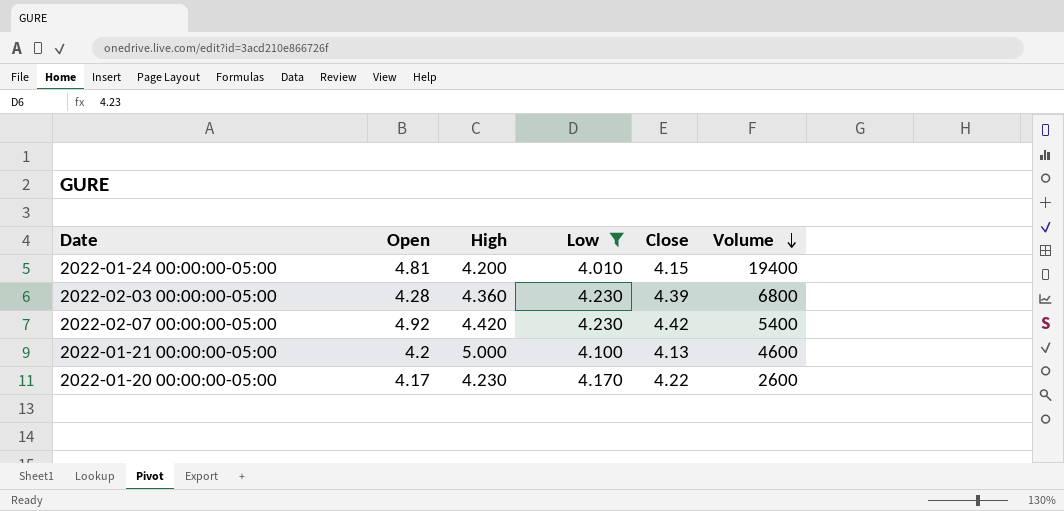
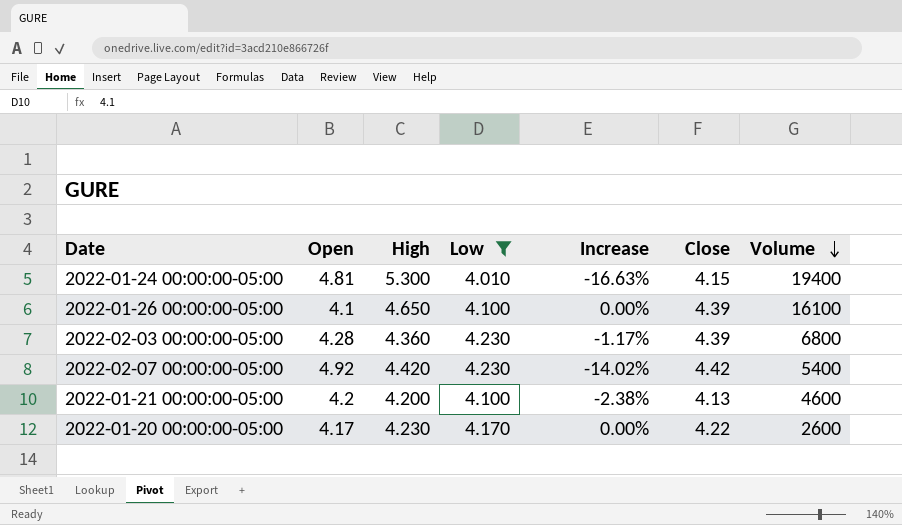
column Increase | formula: none -> ([Low] - [Open]) / [Open]
2022-01-24 00:00:00-05:00 | High: 4.200 -> 5.300
row 2022-01-26 00:00:00-05:00: none -> 4.1 | 4.650 | 4.100 | 0.00% | 4.39 | 16100
2022-01-21 00:00:00-05:00 | High: 5.000 -> 4.200

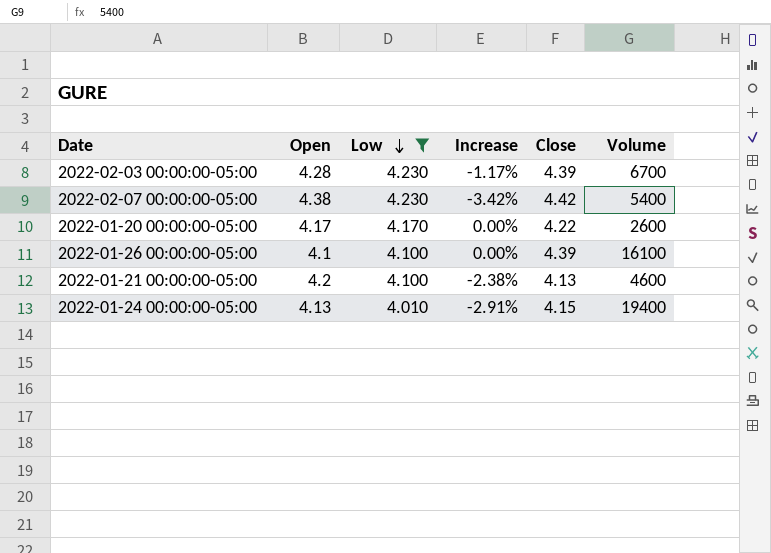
row order: Volume descending -> Low descending
column High | position: 3 -> none
2022-02-03 00:00:00-05:00 | Volume: 6800 -> 6700
2022-02-07 00:00:00-05:00 | Open: 4.92 -> 4.38
2022-02-07 00:00:00-05:00 | Increase: -14.02% -> -3.42%
2022-01-24 00:00:00-05:00 | Open: 4.81 -> 4.13
2022-01-24 00:00:00-05:00 | Increase: -16.63% -> -2.91%

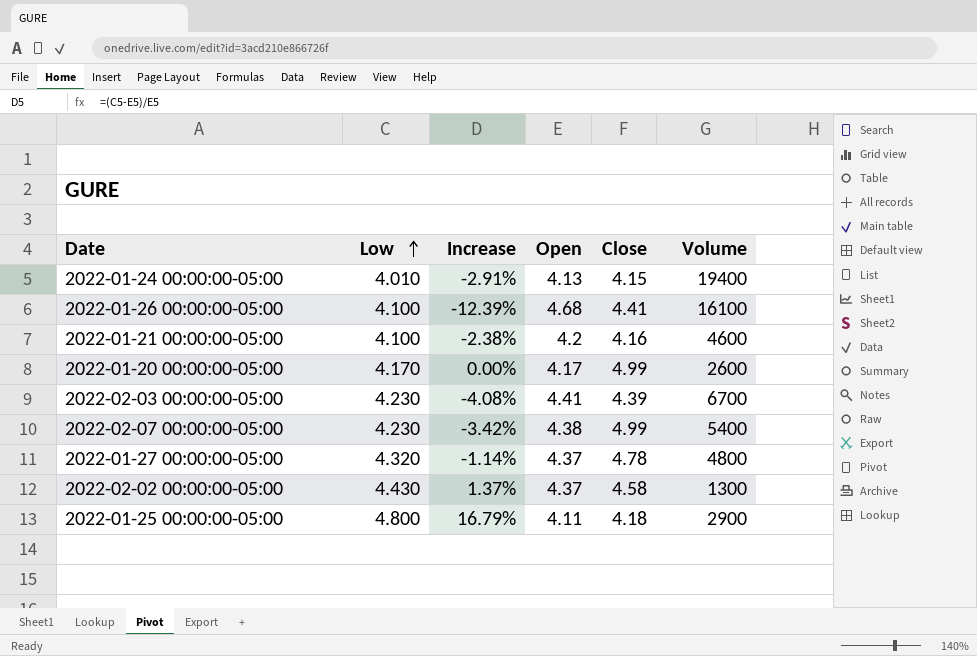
filter: Low <= 4.230 -> none
row order: Low descending -> Low ascending
column Open | position: 2 -> 4
2022-01-26 00:00:00-05:00 | Increase: 0.00% -> -12.39%
2022-01-26 00:00:00-05:00 | Open: 4.1 -> 4.68
2022-01-26 00:00:00-05:00 | Close: 4.39 -> 4.41
2022-01-21 00:00:00-05:00 | Close: 4.13 -> 4.16
2022-01-20 00:00:00-05:00 | Close: 4.22 -> 4.99
2022-02-03 00:00:00-05:00 | Increase: -1.17% -> -4.08%
2022-02-03 00:00:00-05:00 | Open: 4.28 -> 4.41
2022-02-07 00:00:00-05:00 | Close: 4.42 -> 4.99

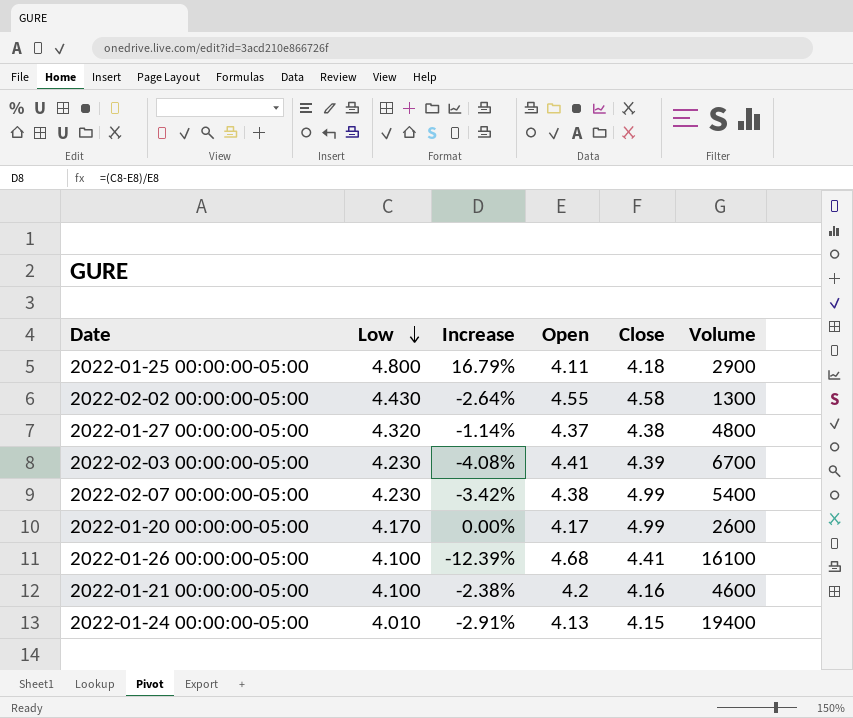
row order: Low ascending -> Low descending
2022-02-02 00:00:00-05:00 | Increase: 1.37% -> -2.64%
2022-02-02 00:00:00-05:00 | Open: 4.37 -> 4.55
2022-01-27 00:00:00-05:00 | Close: 4.78 -> 4.38

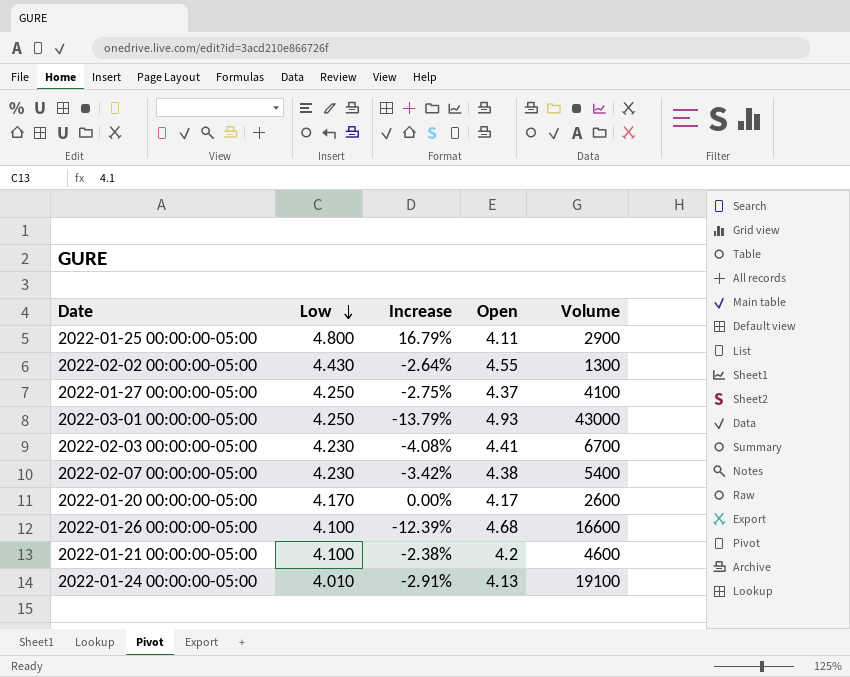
column Close | position: 5 -> none
2022-01-27 00:00:00-05:00 | Low: 4.320 -> 4.250
2022-01-27 00:00:00-05:00 | Increase: -1.14% -> -2.75%
2022-01-27 00:00:00-05:00 | Volume: 4800 -> 4100
row 2022-03-01 00:00:00-05:00: none -> 4.250 | -13.79% | 4.93 | 43000
2022-01-26 00:00:00-05:00 | Volume: 16100 -> 16600
2022-01-24 00:00:00-05:00 | Volume: 19400 -> 19100

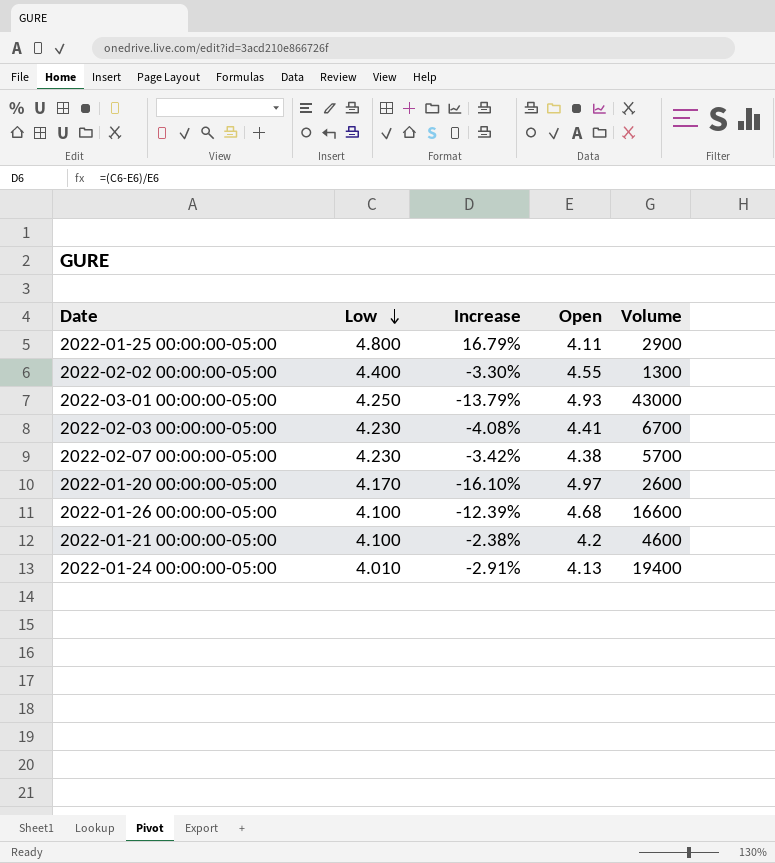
row 2022-01-27 00:00:00-05:00: 4.250 | -2.75% | 4.37 | 4100 -> none
2022-02-02 00:00:00-05:00 | Low: 4.430 -> 4.400
2022-02-02 00:00:00-05:00 | Increase: -2.64% -> -3.30%
2022-02-07 00:00:00-05:00 | Volume: 5400 -> 5700
2022-01-20 00:00:00-05:00 | Increase: 0.00% -> -16.10%
2022-01-20 00:00:00-05:00 | Open: 4.17 -> 4.97
2022-01-24 00:00:00-05:00 | Volume: 19100 -> 19400

